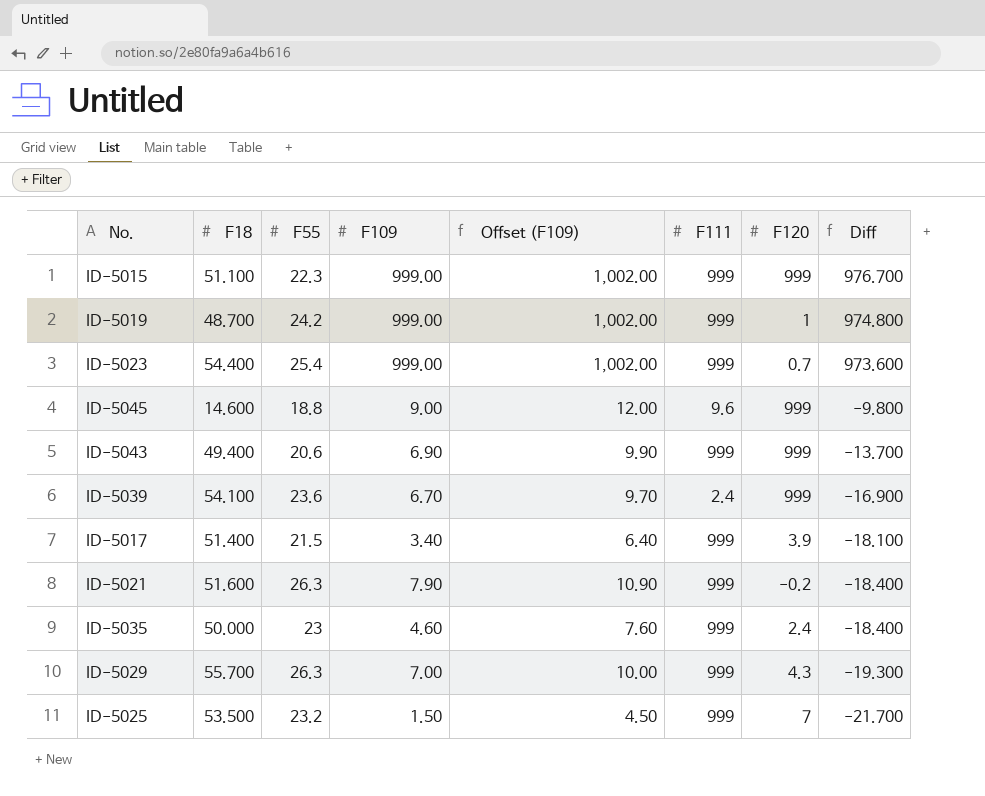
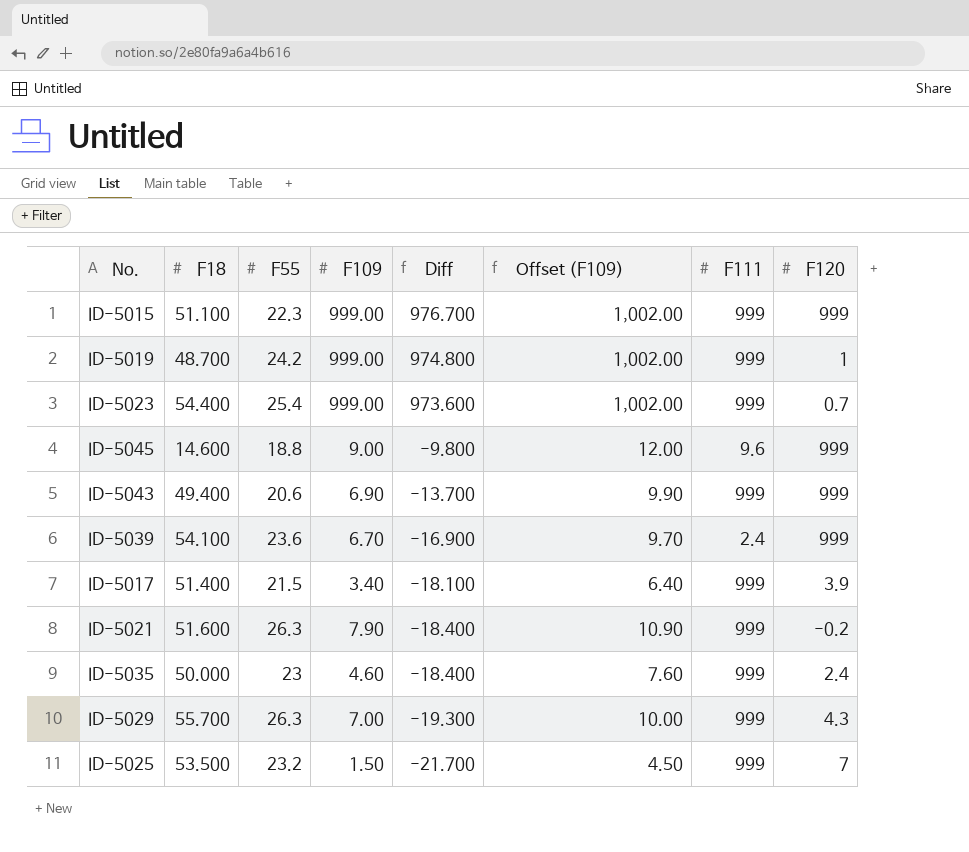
column Diff | position: 8 -> 5

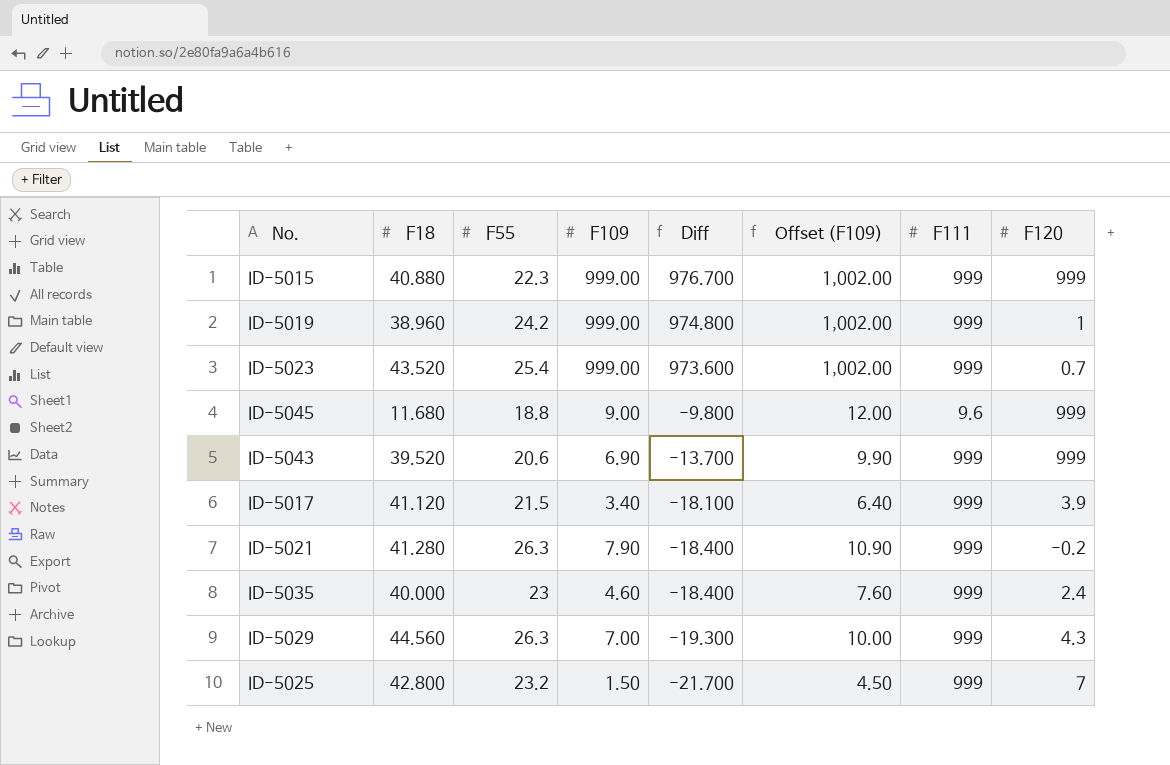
row ID-5039: 54.100 | 23.6 | 6.70 | -16.900 | 9.70 | 2.4 | 999 -> none
ID-5015 | F18: 51.100 -> 40.880
ID-5019 | F18: 48.700 -> 38.960
ID-5023 | F18: 54.400 -> 43.520
ID-5045 | F18: 14.600 -> 11.680
ID-5043 | F18: 49.400 -> 39.520
ID-5017 | F18: 51.400 -> 41.120
ID-5021 | F18: 51.600 -> 41.280
ID-5035 | F18: 50.000 -> 40.000
ID-5029 | F18: 55.700 -> 44.560
ID-5025 | F18: 53.500 -> 42.800

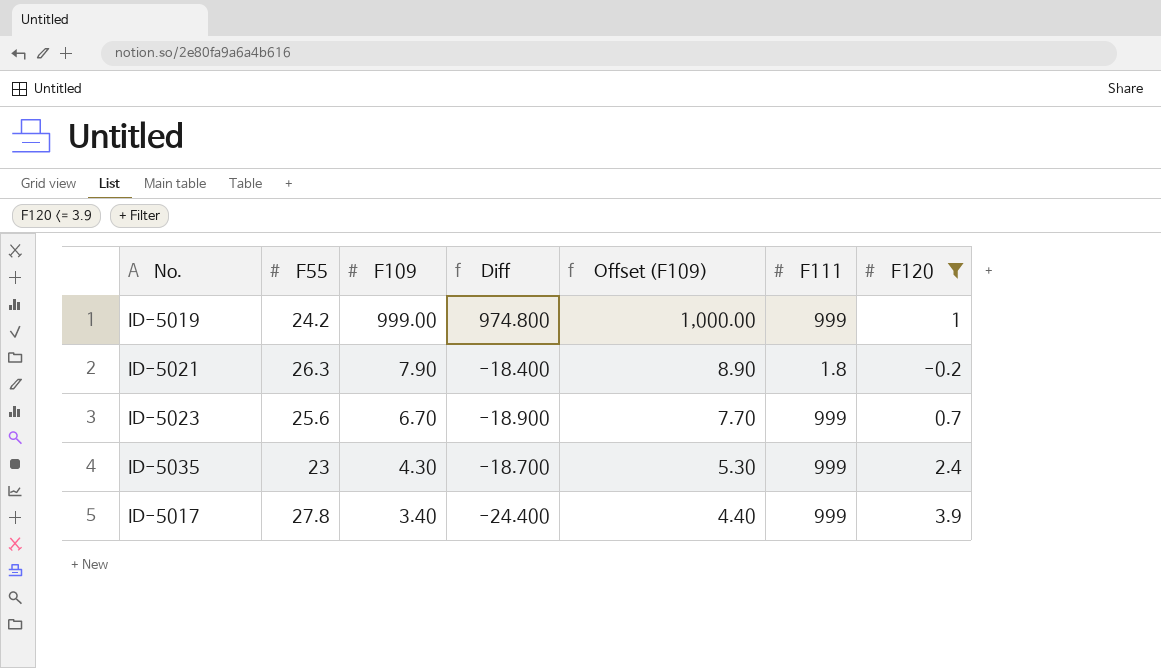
filter: none -> F120 <= 3.9
row order: Diff descending -> F109 descending
column F18 | position: 2 -> none
column Offset (F109) | formula: [F109] + 3 -> [F109] + 1
ID-5021 | F111: 999 -> 1.8
ID-5023 | F55: 25.4 -> 25.6
ID-5023 | F109: 999.00 -> 6.70
ID-5023 | Diff: 973.600 -> -18.900
ID-5035 | F109: 4.60 -> 4.30
ID-5035 | Diff: -18.400 -> -18.700
ID-5017 | F55: 21.5 -> 27.8
ID-5017 | Diff: -18.100 -> -24.400

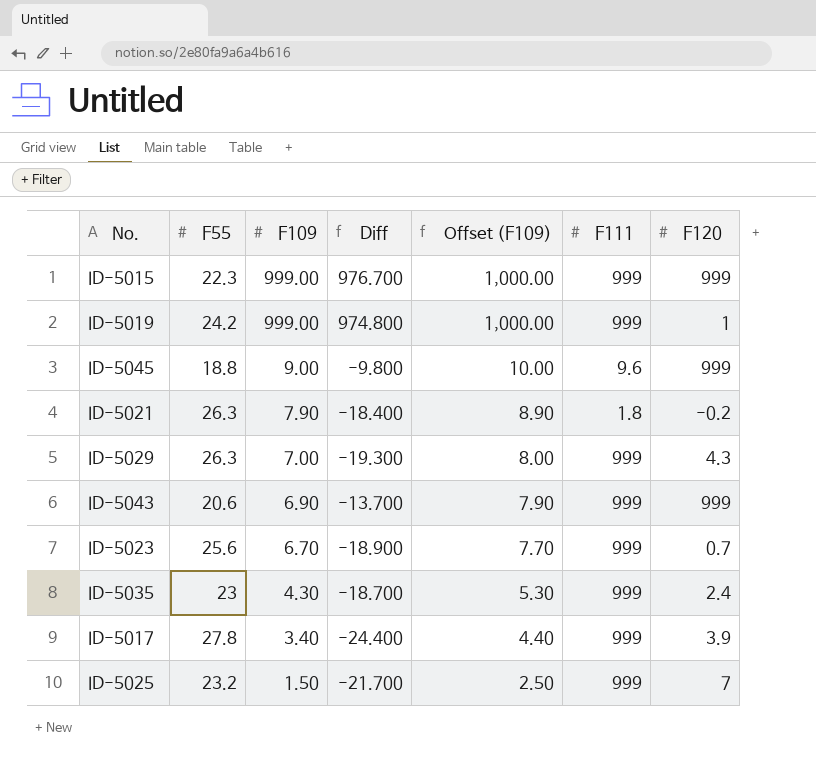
filter: F120 <= 3.9 -> none

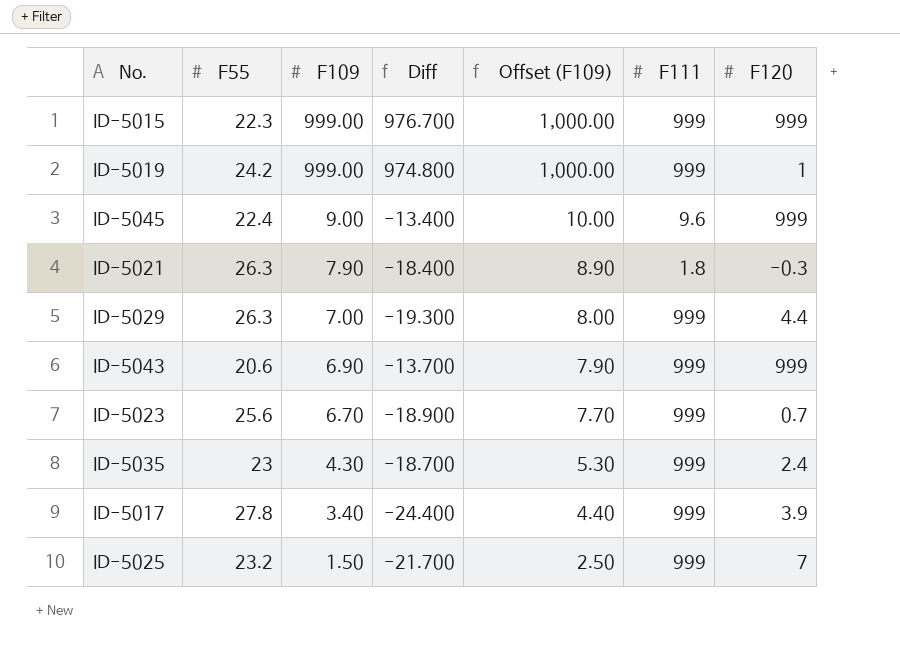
ID-5045 | F55: 18.8 -> 22.4
ID-5045 | Diff: -9.800 -> -13.400
ID-5021 | F120: -0.2 -> -0.3
ID-5029 | F120: 4.3 -> 4.4

